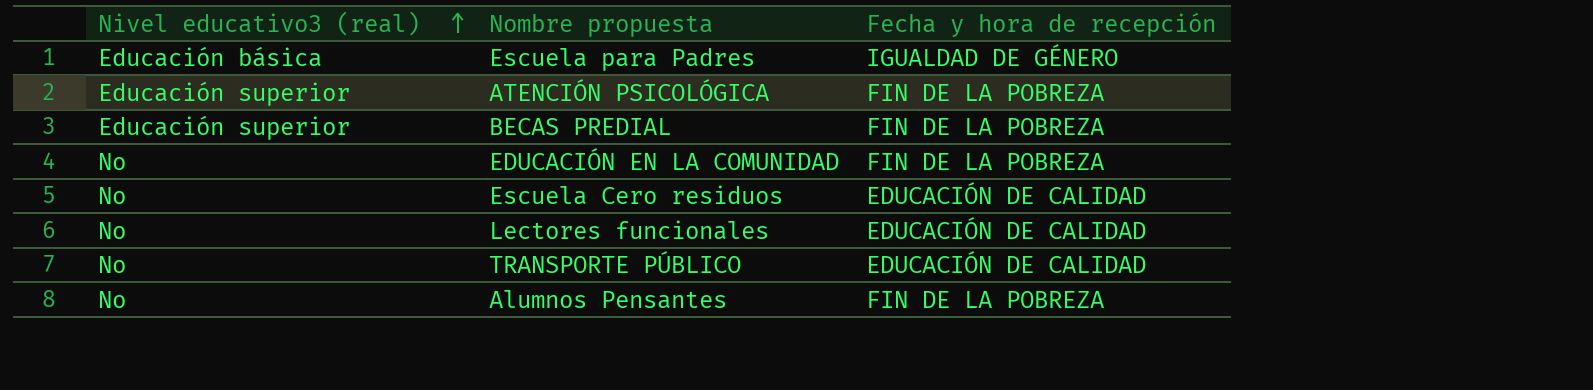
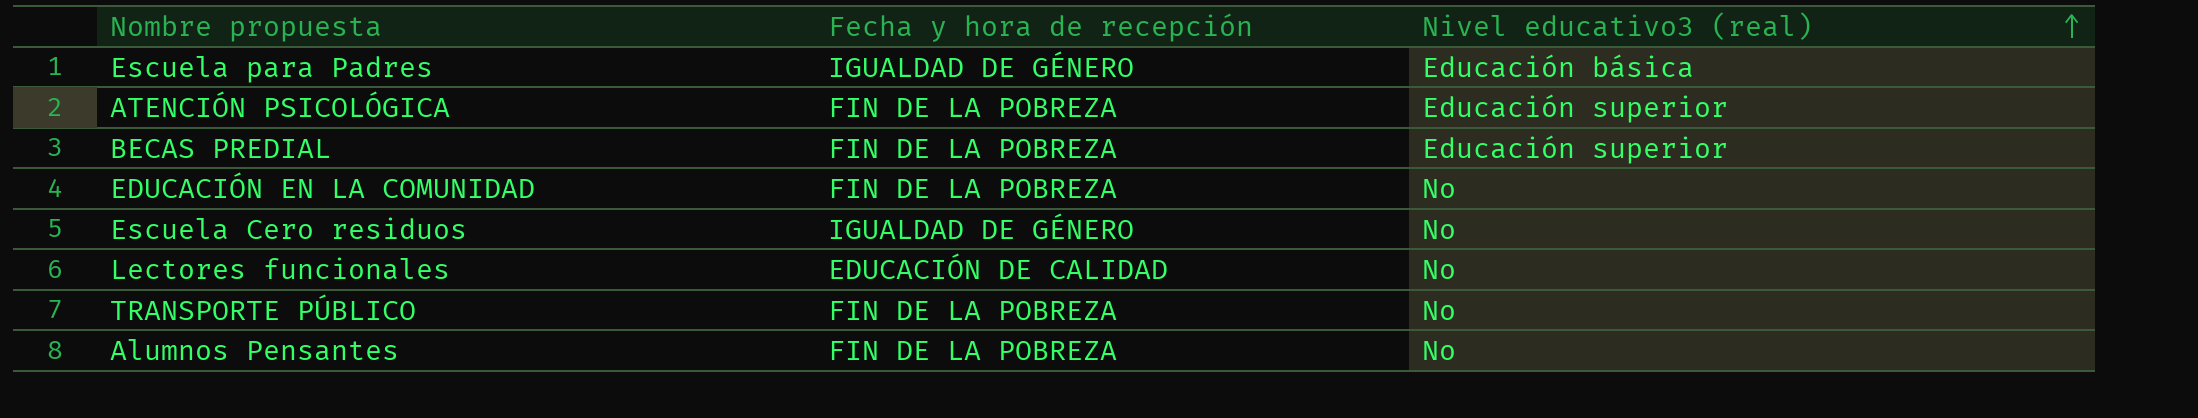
column Nivel educativo3 (real) | position: 1 -> 3
Escuela Cero residuos | Fecha y hora de recepción: EDUCACIÓN DE CALIDAD -> IGUALDAD DE GÉNERO
TRANSPORTE PÚBLICO | Fecha y hora de recepción: EDUCACIÓN DE CALIDAD -> FIN DE LA POBREZA

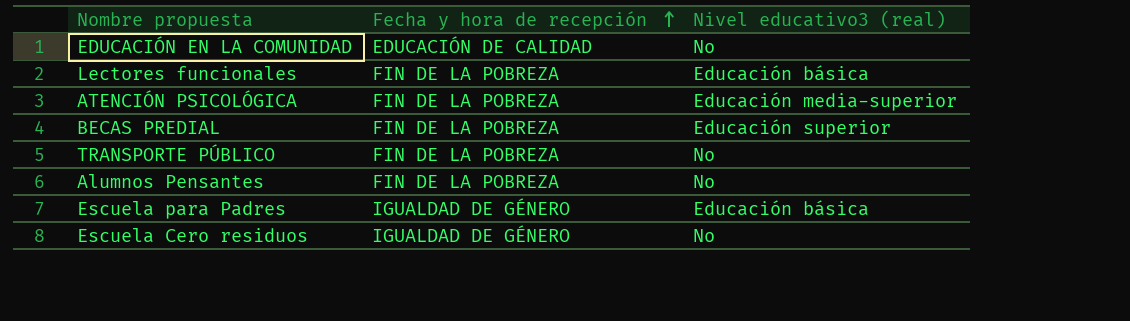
row order: Nivel educativo3 (real) ascending -> Fecha y hora de recepción ascending
EDUCACIÓN EN LA COMUNIDAD | Fecha y hora de recepción: FIN DE LA POBREZA -> EDUCACIÓN DE CALIDAD
Lectores funcionales | Fecha y hora de recepción: EDUCACIÓN DE CALIDAD -> FIN DE LA POBREZA
Lectores funcionales | Nivel educativo3 (real): No -> Educación básica
ATENCIÓN PSICOLÓGICA | Nivel educativo3 (real): Educación superior -> Educación media-superior

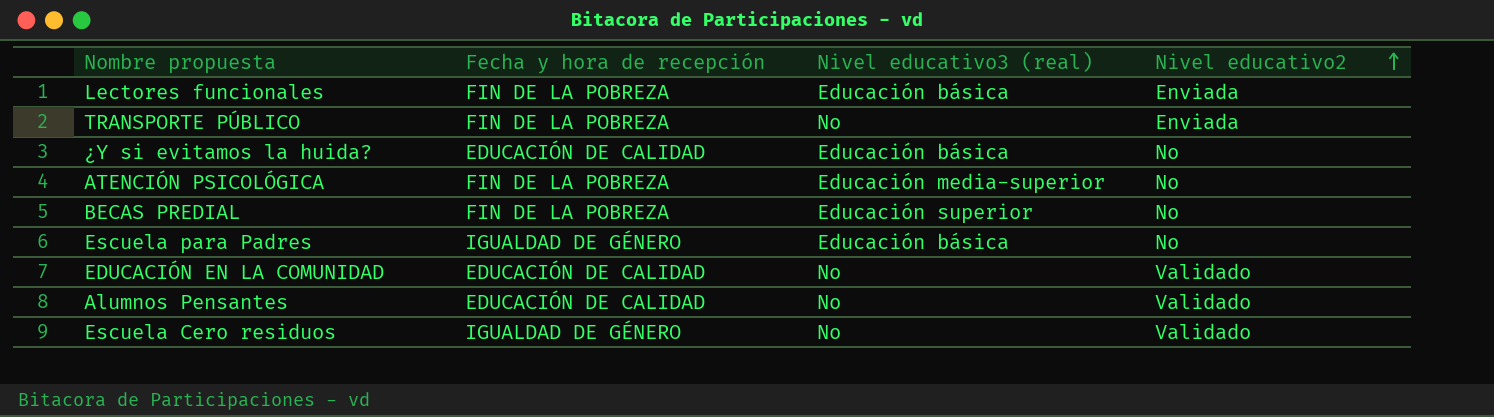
row order: Fecha y hora de recepción ascending -> Nivel educativo2 ascending
column Nivel educativo2 | position: none -> 4
row ¿Y si evitamos la huida?: none -> EDUCACIÓN DE CALIDAD | Educación básica | No
Alumnos Pensantes | Fecha y hora de recepción: FIN DE LA POBREZA -> EDUCACIÓN DE CALIDAD

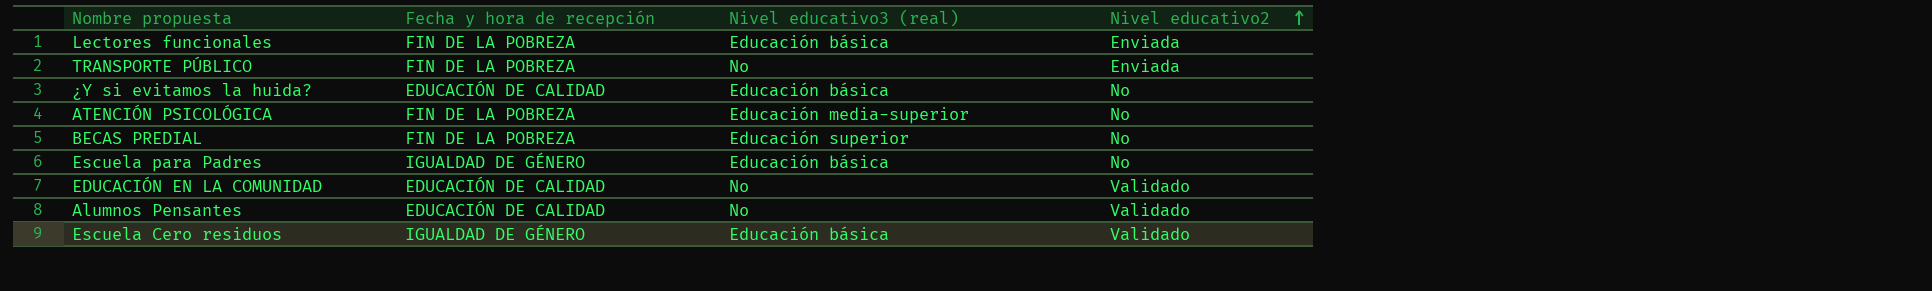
Escuela Cero residuos | Nivel educativo3 (real): No -> Educación básica

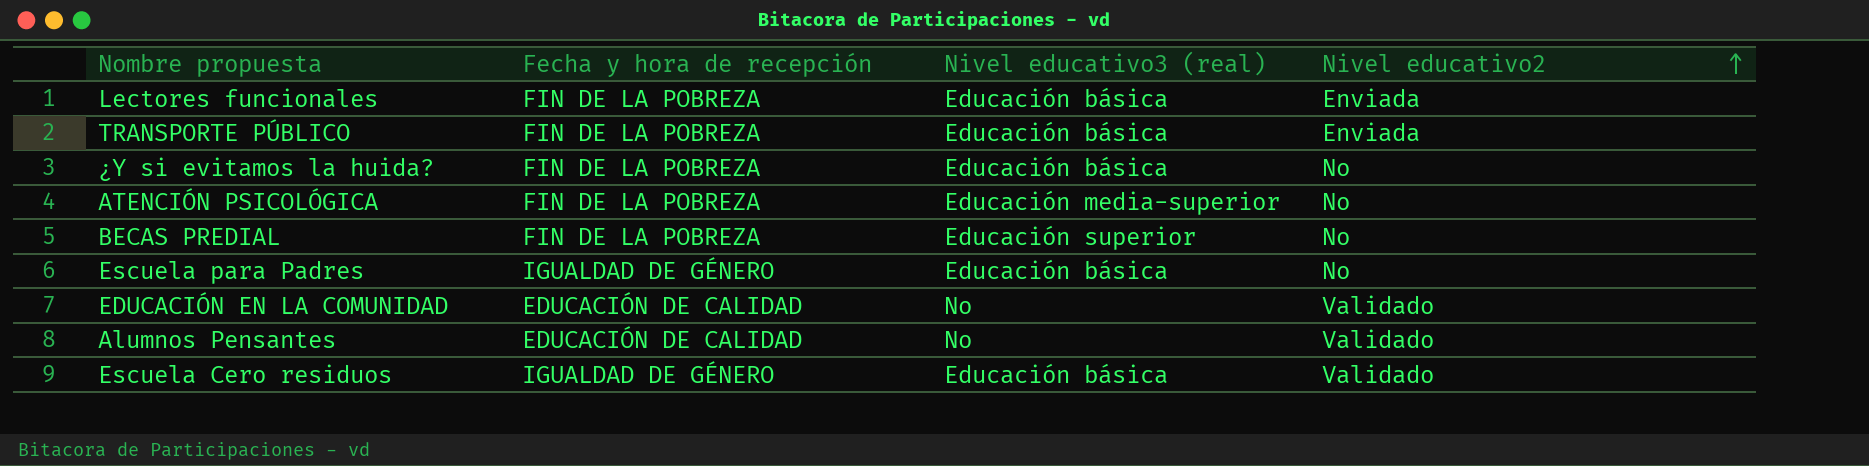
TRANSPORTE PÚBLICO | Nivel educativo3 (real): No -> Educación básica
¿Y si evitamos la huida? | Fecha y hora de recepción: EDUCACIÓN DE CALIDAD -> FIN DE LA POBREZA

